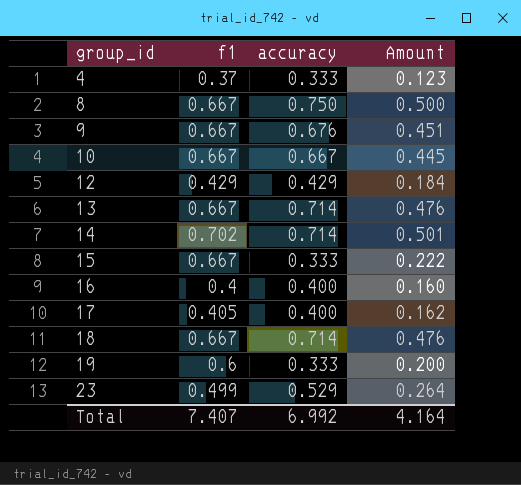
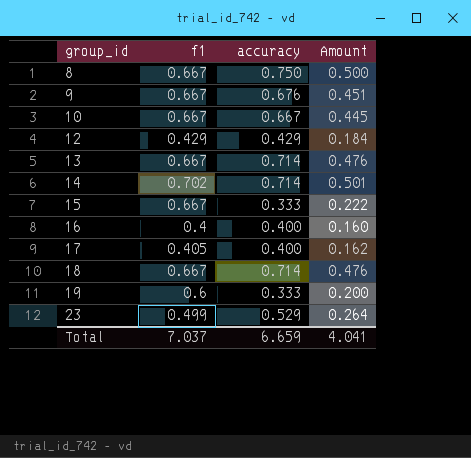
row 4: 0.37 | 0.333 | 0.123 -> none
Total | f1: 7.407 -> 7.037
Total | accuracy: 6.992 -> 6.659
Total | Amount: 4.164 -> 4.041

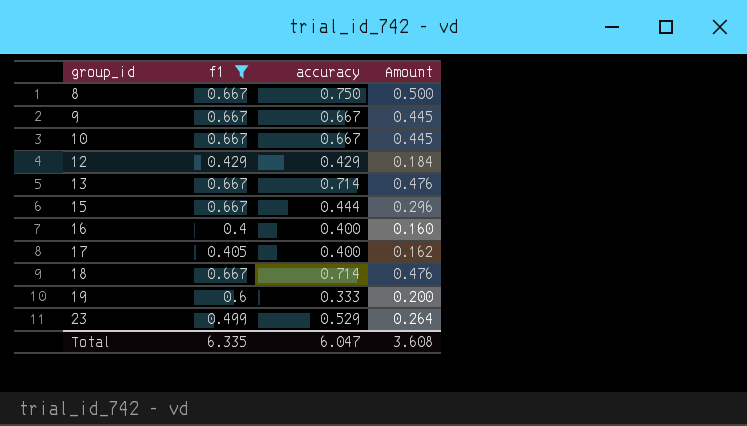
filter: none -> f1 != 0.702
9 | accuracy: 0.676 -> 0.667
9 | Amount: 0.451 -> 0.445
15 | accuracy: 0.333 -> 0.444
15 | Amount: 0.222 -> 0.296
Total | f1: 7.037 -> 6.335
Total | accuracy: 6.659 -> 6.047
Total | Amount: 4.041 -> 3.608

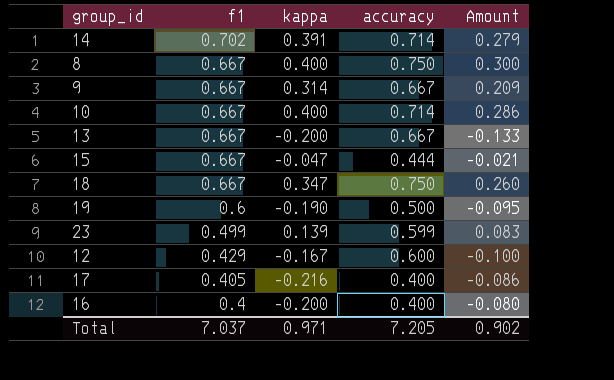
filter: f1 != 0.702 -> none
row order: group_id ascending -> f1 descending
column kappa | position: none -> 3
column Amount | formula: [f1] * [accuracy] -> [kappa] * [accuracy]
10 | accuracy: 0.667 -> 0.714
13 | accuracy: 0.714 -> 0.667
18 | accuracy: 0.714 -> 0.750
19 | accuracy: 0.333 -> 0.500
23 | accuracy: 0.529 -> 0.599
12 | accuracy: 0.429 -> 0.600
Total | f1: 6.335 -> 7.037
Total | accuracy: 6.047 -> 7.205
Total | Amount: 3.608 -> 0.902

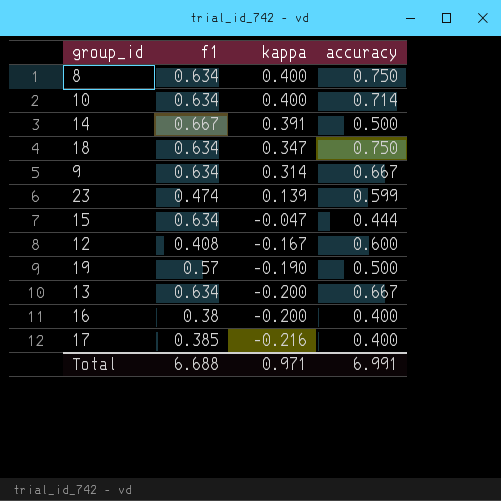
row order: f1 descending -> kappa descending
column Amount | formula: [kappa] * [accuracy] -> none
8 | f1: 0.667 -> 0.634
10 | f1: 0.667 -> 0.634
14 | f1: 0.702 -> 0.667
14 | accuracy: 0.714 -> 0.500
18 | f1: 0.667 -> 0.634
9 | f1: 0.667 -> 0.634
23 | f1: 0.499 -> 0.474
15 | f1: 0.667 -> 0.634
12 | f1: 0.429 -> 0.408
19 | f1: 0.6 -> 0.57
13 | f1: 0.667 -> 0.634
16 | f1: 0.4 -> 0.38
17 | f1: 0.405 -> 0.385
Total | f1: 7.037 -> 6.688
Total | accuracy: 7.205 -> 6.991

